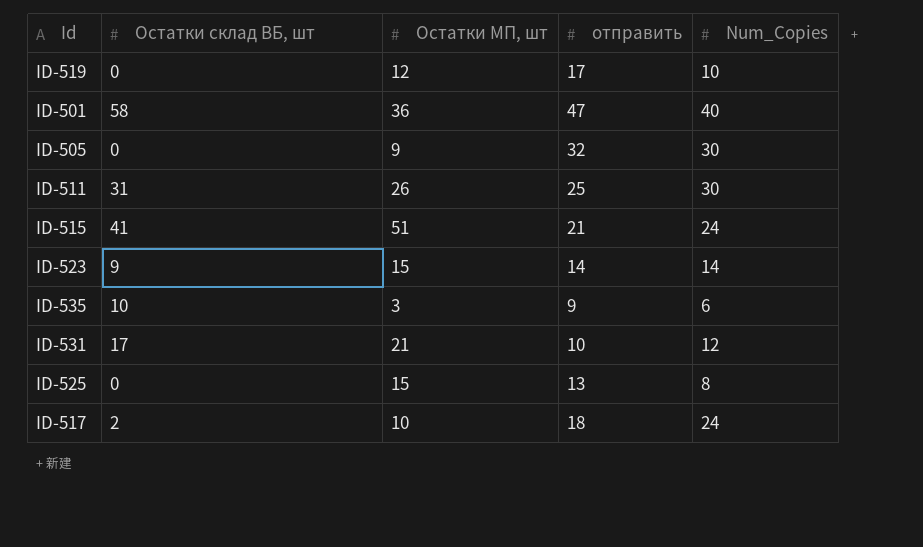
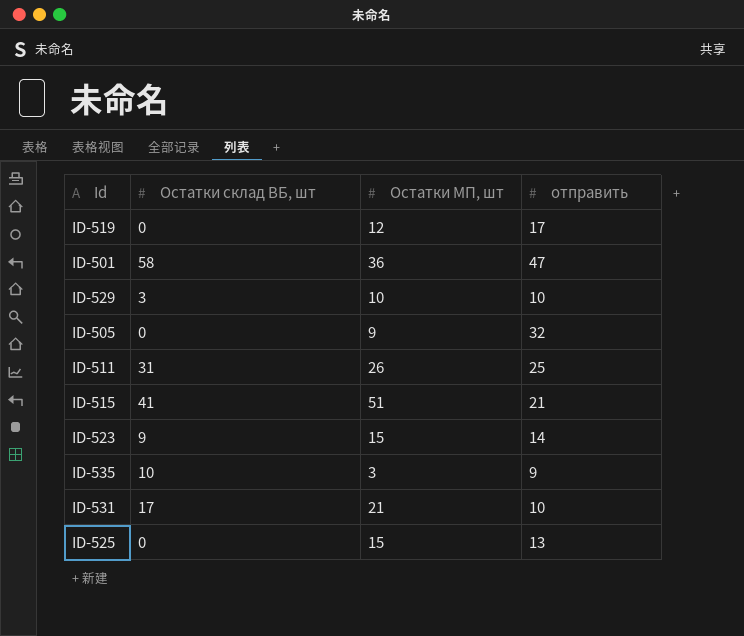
column Num_Copies | position: 5 -> none
row ID-517: 2 | 10 | 18 | 24 -> none
row ID-529: none -> 3 | 10 | 10

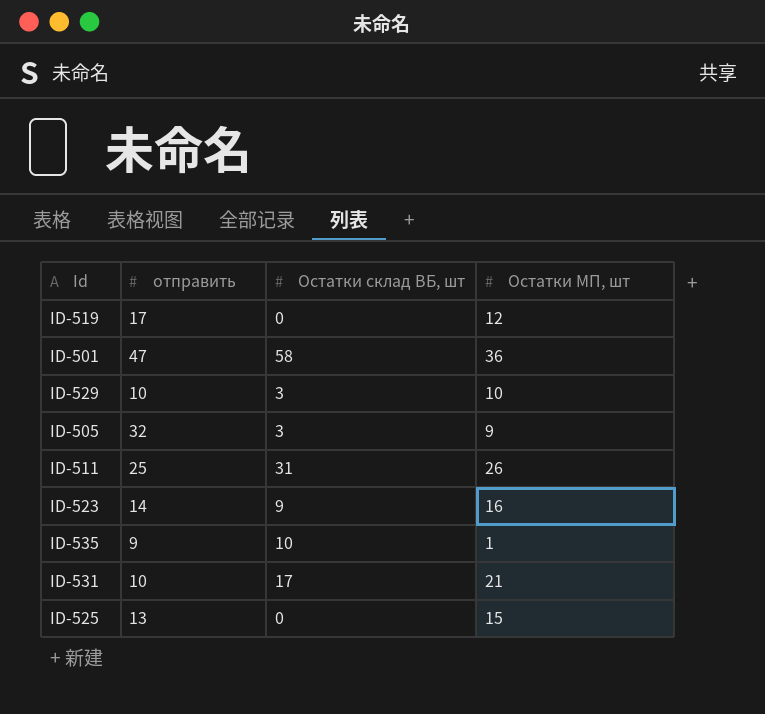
column отправить | position: 4 -> 2
row ID-515: 41 | 51 | 21 -> none
ID-505 | Остатки склад ВБ, шт: 0 -> 3
ID-523 | Остатки МП, шт: 15 -> 16
ID-535 | Остатки МП, шт: 3 -> 1

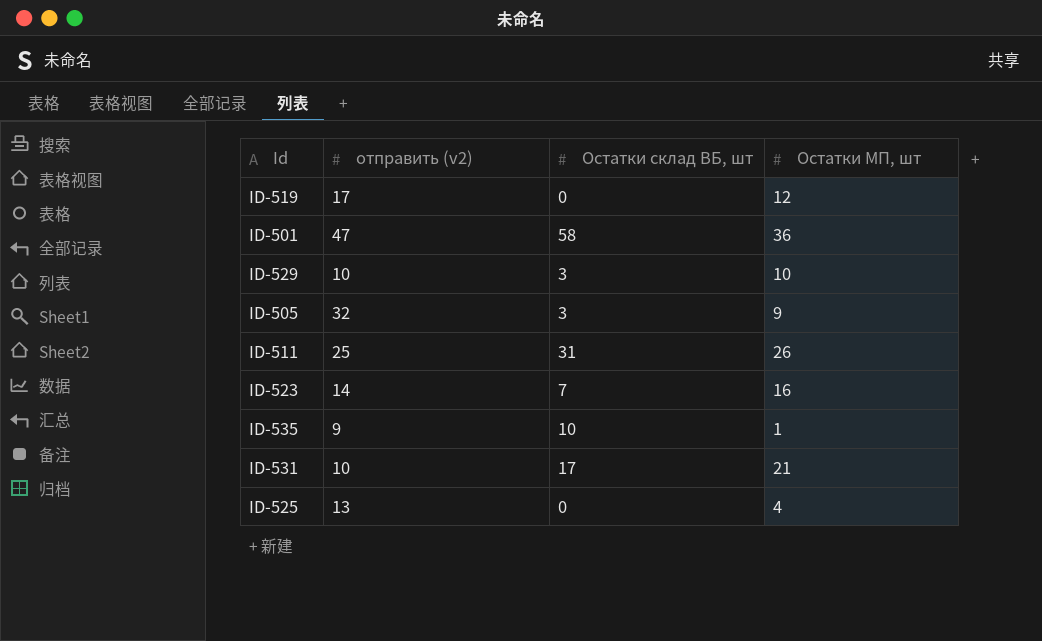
column name: отправить -> отправить (v2)
ID-523 | Остатки склад ВБ, шт: 9 -> 7
ID-525 | Остатки МП, шт: 15 -> 4

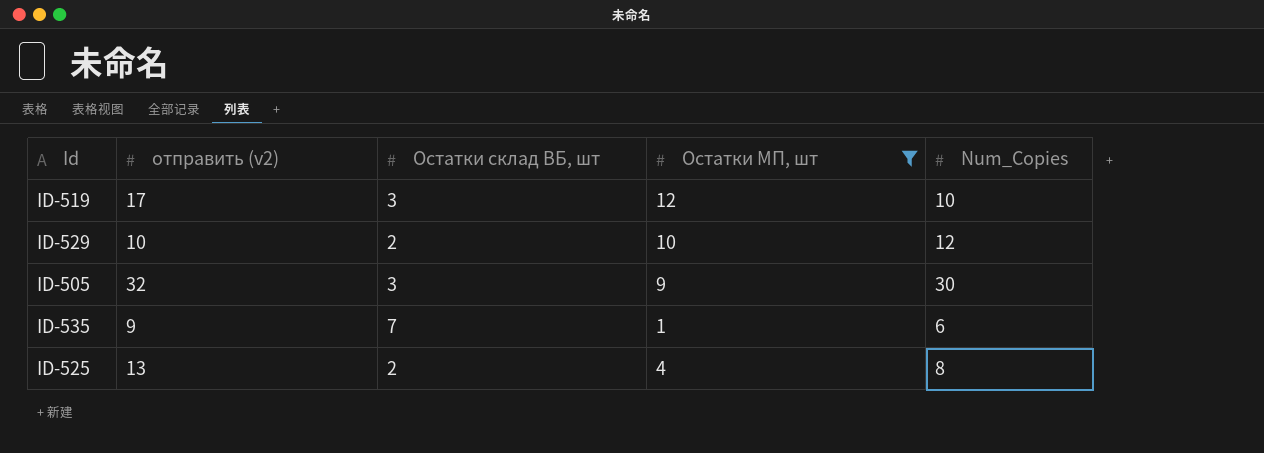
filter: none -> Остатки МП, шт <= 12
column Num_Copies | position: none -> 5
ID-519 | Остатки склад ВБ, шт: 0 -> 3
ID-529 | Остатки склад ВБ, шт: 3 -> 2
ID-535 | Остатки склад ВБ, шт: 10 -> 7
ID-525 | Остатки склад ВБ, шт: 0 -> 2

